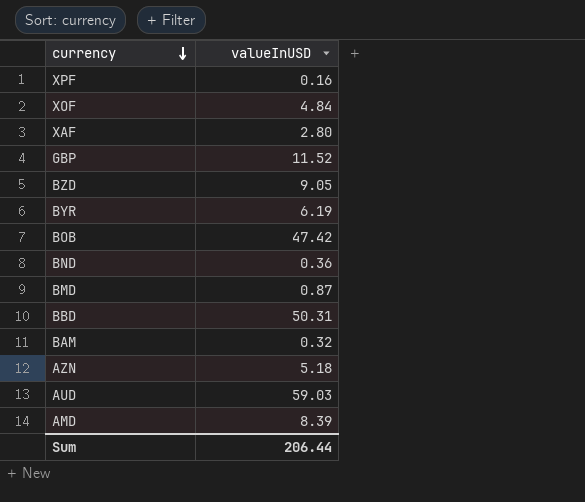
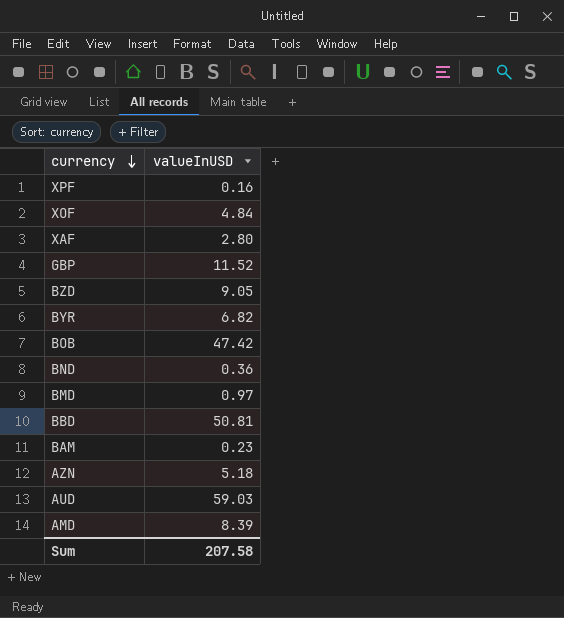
BYR | valueInUSD: 6.19 -> 6.82
BMD | valueInUSD: 0.87 -> 0.97
BBD | valueInUSD: 50.31 -> 50.81
BAM | valueInUSD: 0.32 -> 0.23
Sum | valueInUSD: 206.44 -> 207.58

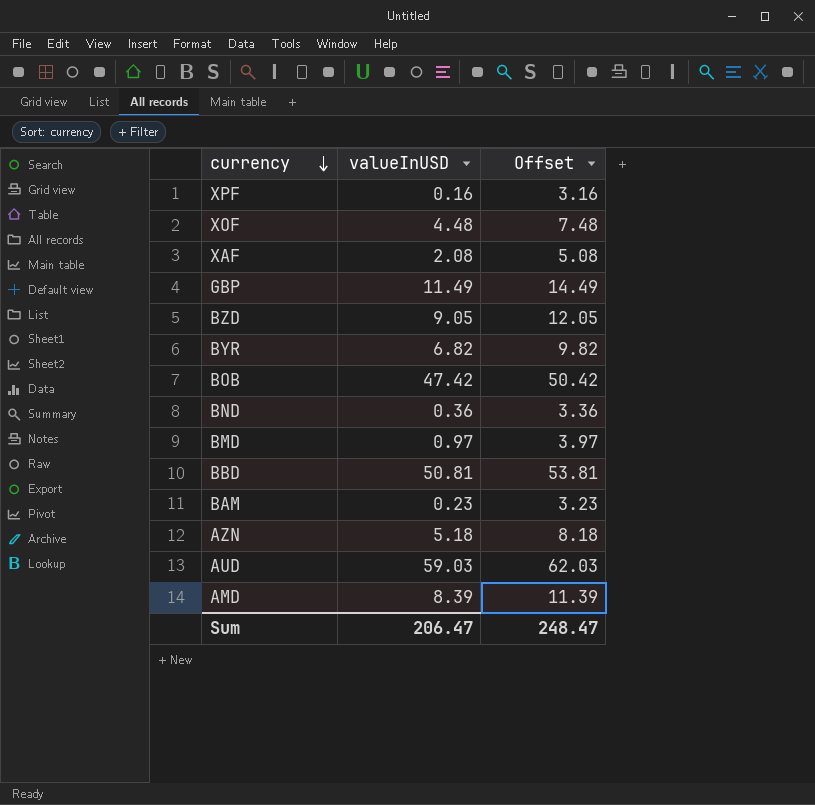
column Offset | formula: none -> [valueInUSD] + 3
XOF | valueInUSD: 4.84 -> 4.48
XAF | valueInUSD: 2.80 -> 2.08
GBP | valueInUSD: 11.52 -> 11.49
Sum | valueInUSD: 207.58 -> 206.47

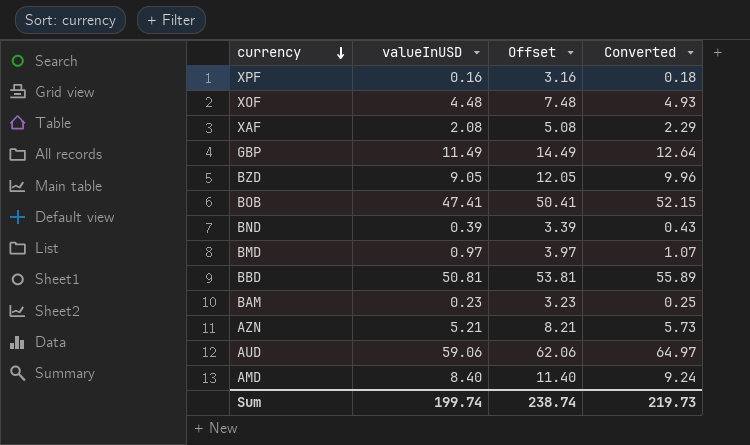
column Converted | formula: none -> [valueInUSD] * 1.1
row BYR: 6.82 | 9.82 -> none
BOB | valueInUSD: 47.42 -> 47.41
BOB | Offset: 50.42 -> 50.41
BND | valueInUSD: 0.36 -> 0.39
BND | Offset: 3.36 -> 3.39
AZN | valueInUSD: 5.18 -> 5.21
AZN | Offset: 8.18 -> 8.21
AUD | valueInUSD: 59.03 -> 59.06
AUD | Offset: 62.03 -> 62.06
AMD | valueInUSD: 8.39 -> 8.40
AMD | Offset: 11.39 -> 11.40
Sum | valueInUSD: 206.47 -> 199.74
Sum | Offset: 248.47 -> 238.74

